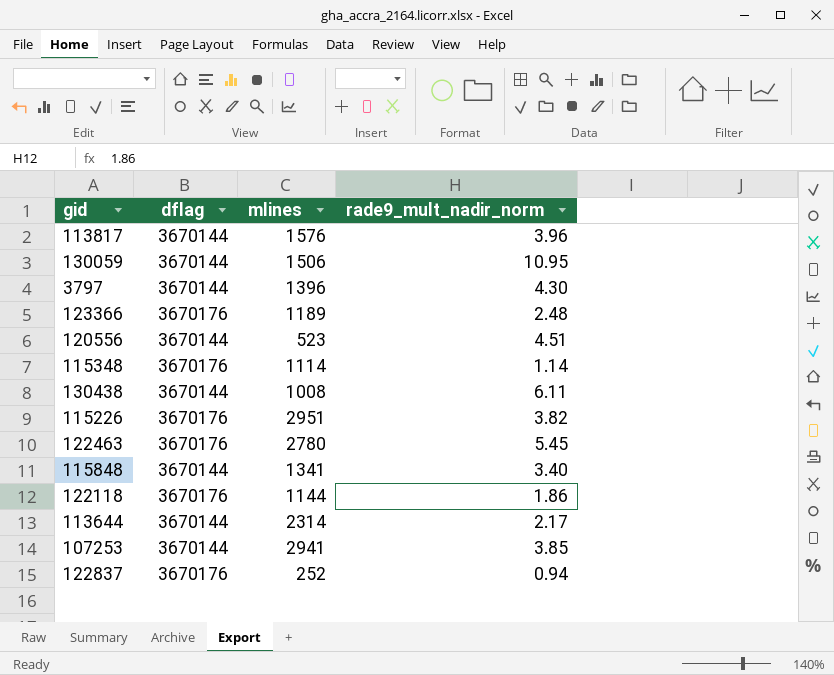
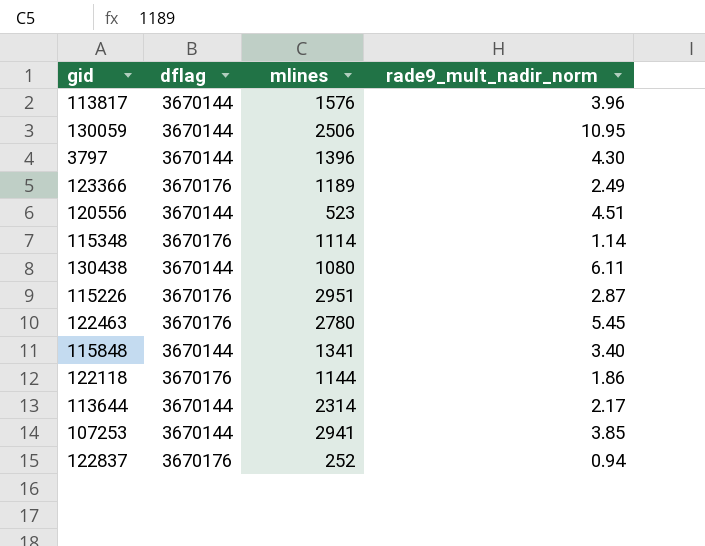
130059 | mlines: 1506 -> 2506
123366 | rade9_mult_nadir_norm: 2.48 -> 2.49
130438 | mlines: 1008 -> 1080
115226 | rade9_mult_nadir_norm: 3.82 -> 2.87

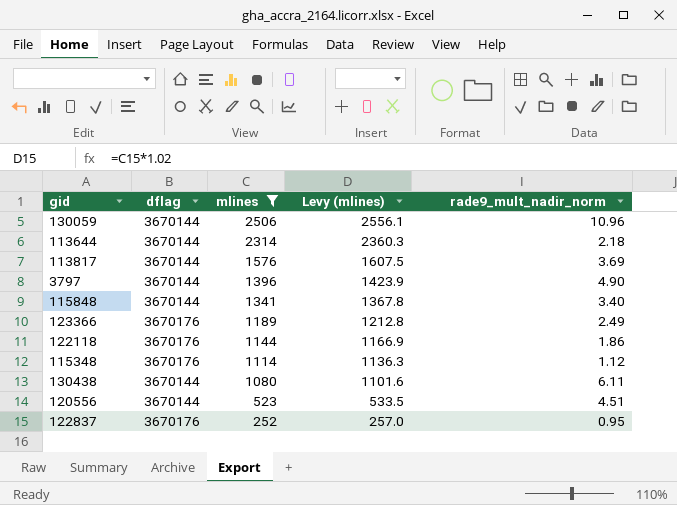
filter: none -> mlines <= 2506
row order: none -> mlines descending
column Levy (mlines) | formula: none -> [mlines] * 1.02
130059 | rade9_mult_nadir_norm: 10.95 -> 10.96
113644 | rade9_mult_nadir_norm: 2.17 -> 2.18
113817 | rade9_mult_nadir_norm: 3.96 -> 3.69
3797 | rade9_mult_nadir_norm: 4.30 -> 4.90
115348 | rade9_mult_nadir_norm: 1.14 -> 1.12
122837 | rade9_mult_nadir_norm: 0.94 -> 0.95

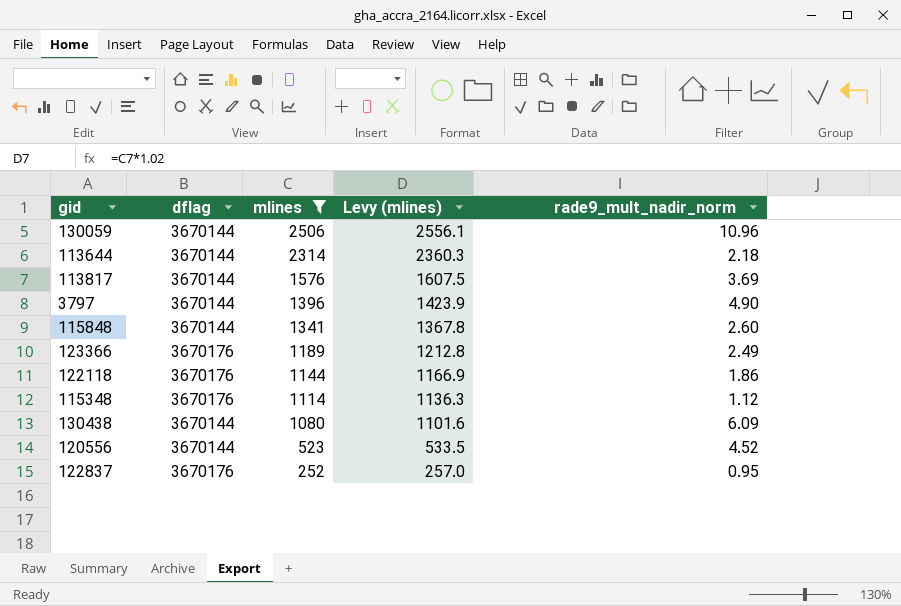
115848 | rade9_mult_nadir_norm: 3.40 -> 2.60
130438 | rade9_mult_nadir_norm: 6.11 -> 6.09
120556 | rade9_mult_nadir_norm: 4.51 -> 4.52

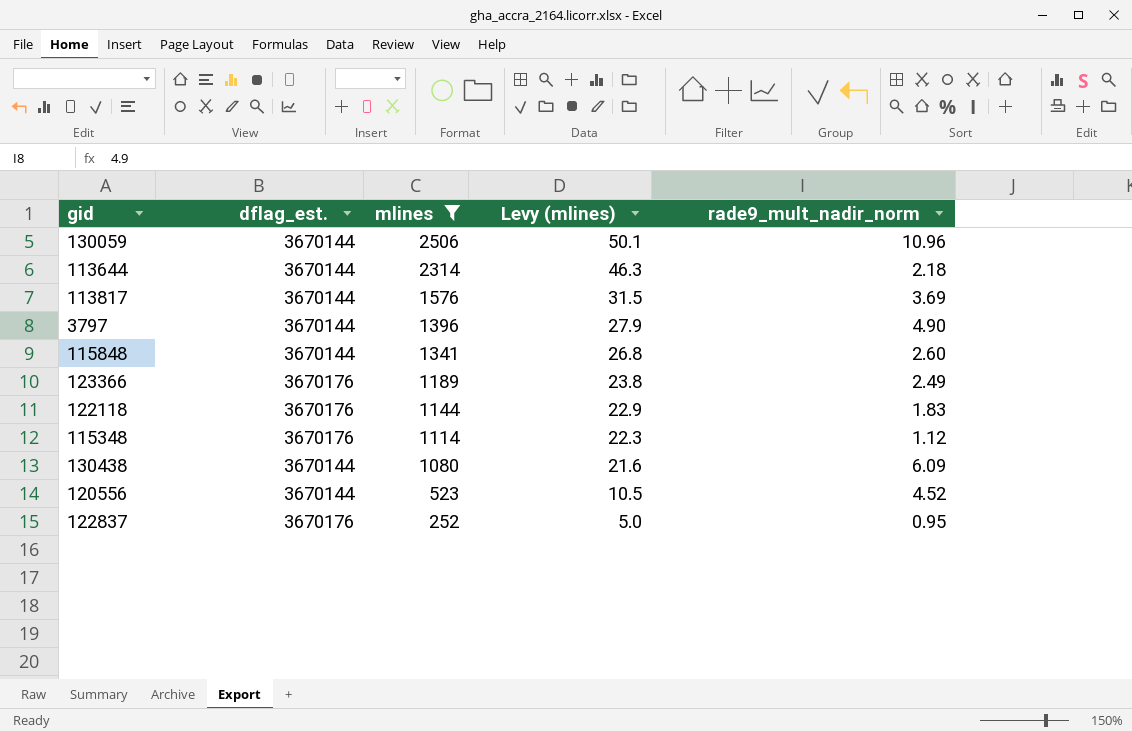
column name: dflag -> dflag_est.
column Levy (mlines) | formula: [mlines] * 1.02 -> [mlines] * 0.02
122118 | rade9_mult_nadir_norm: 1.86 -> 1.83

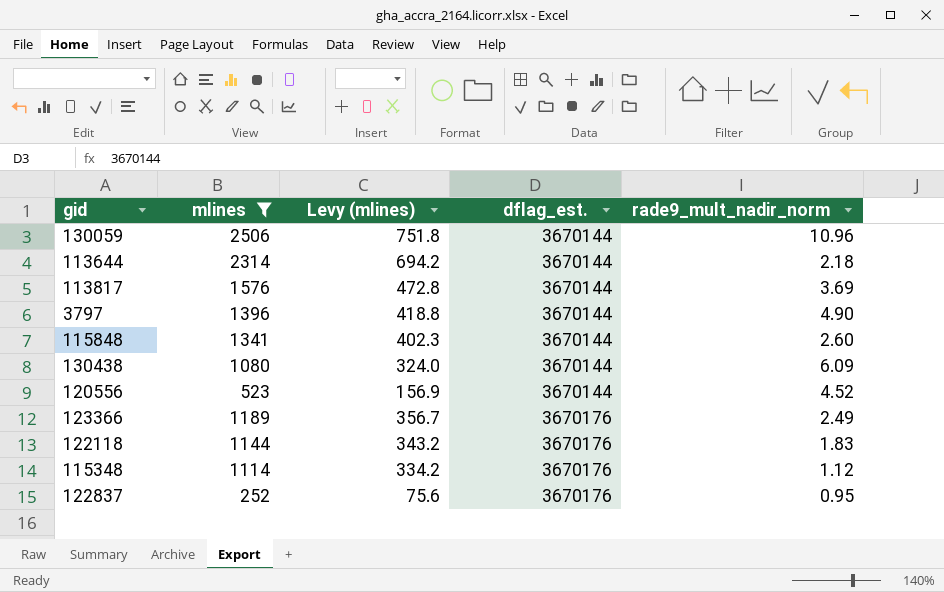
row order: mlines descending -> dflag_est. ascending
column Levy (mlines) | formula: [mlines] * 0.02 -> [mlines] * 0.3
column dflag_est. | position: 2 -> 4

